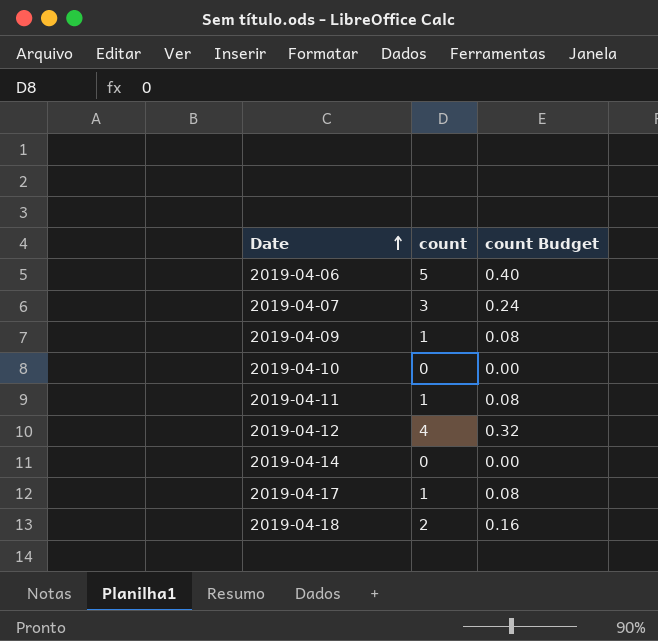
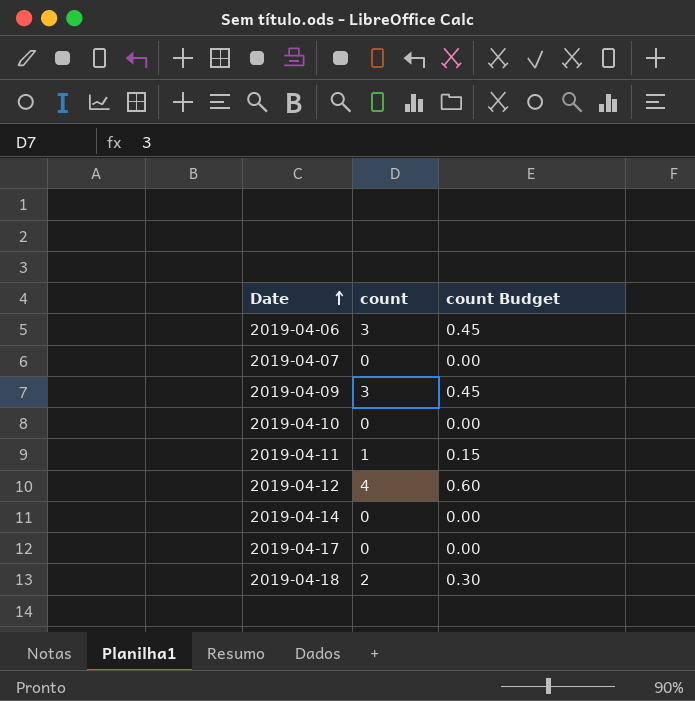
column count Budget | formula: [count] * 0.08 -> [count] * 0.15
2019-04-06 | count: 5 -> 3
2019-04-07 | count: 3 -> 0
2019-04-09 | count: 1 -> 3
2019-04-17 | count: 1 -> 0

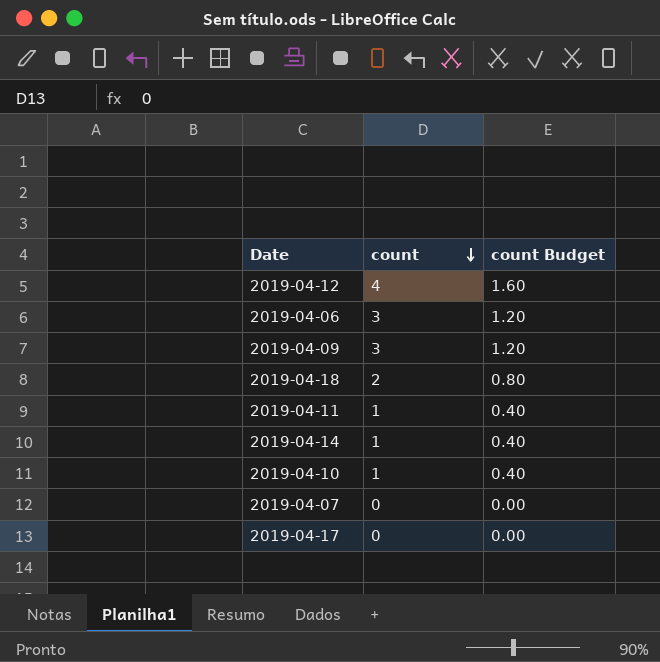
row order: Date ascending -> count descending
column count Budget | formula: [count] * 0.15 -> [count] * 0.4
2019-04-14 | count: 0 -> 1
2019-04-10 | count: 0 -> 1

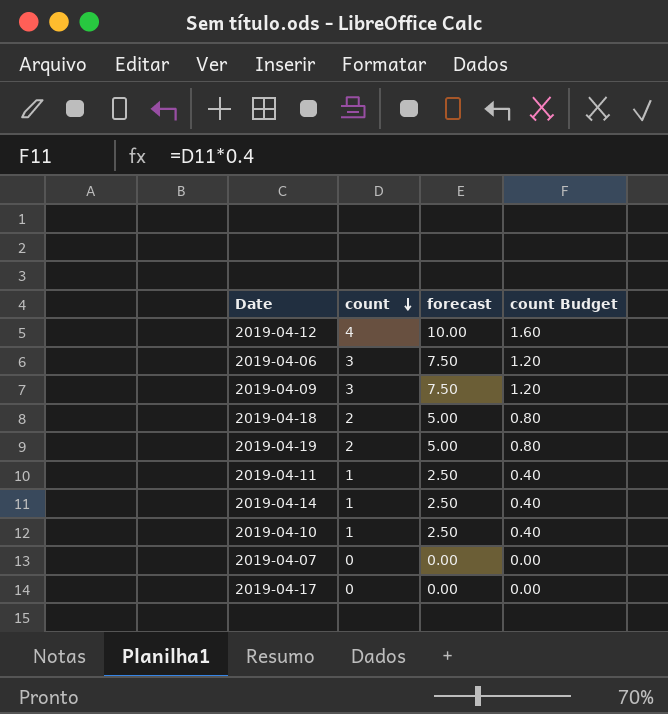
column forecast | formula: none -> [count] * 2.5
row 2019-04-19: none -> 2 | 5.00 | 0.80

